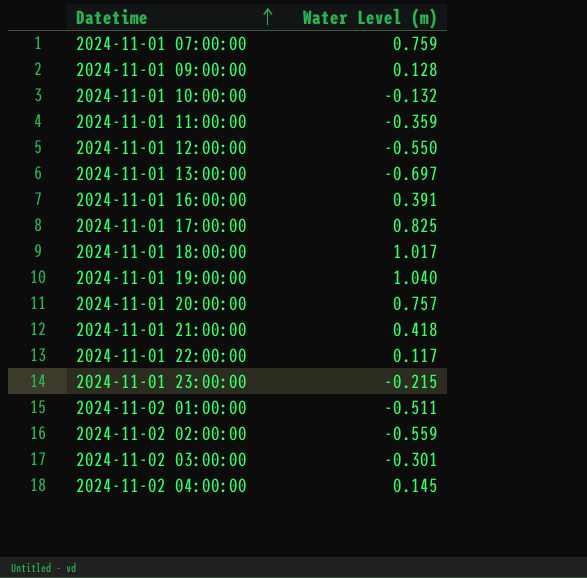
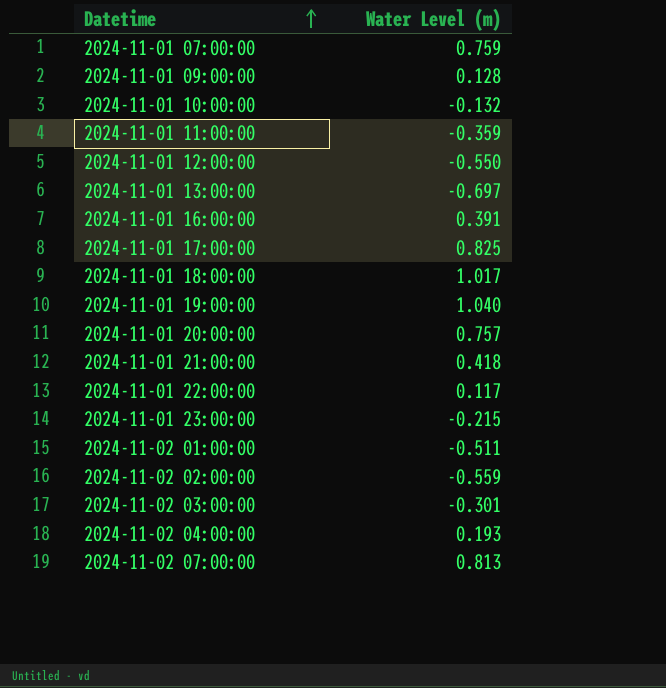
2024-11-02 04:00:00 | Water Level (m): 0.145 -> 0.193
row 2024-11-02 07:00:00: none -> 0.813

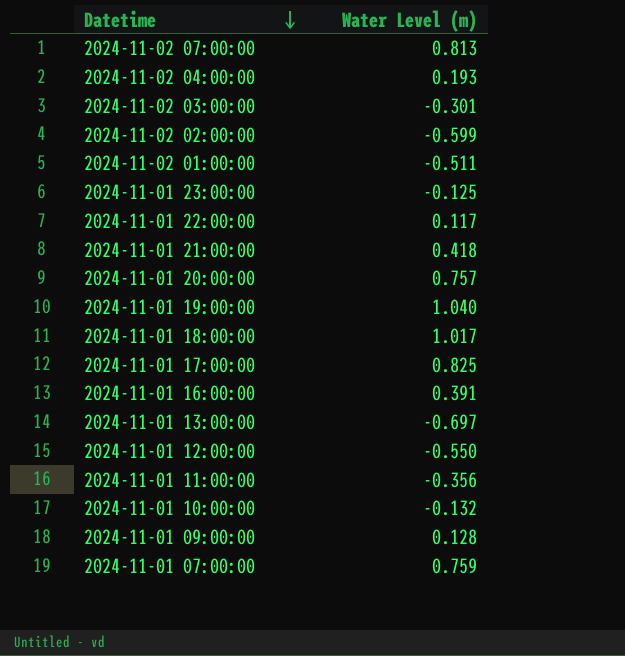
row order: Datetime ascending -> Datetime descending
2024-11-02 02:00:00 | Water Level (m): -0.559 -> -0.599
2024-11-01 23:00:00 | Water Level (m): -0.215 -> -0.125
2024-11-01 11:00:00 | Water Level (m): -0.359 -> -0.356

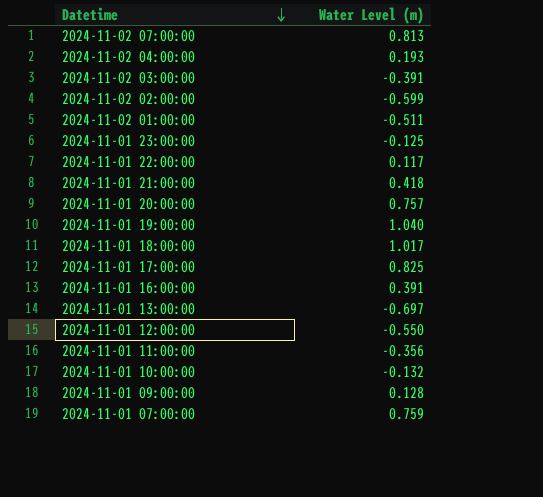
2024-11-02 03:00:00 | Water Level (m): -0.301 -> -0.391

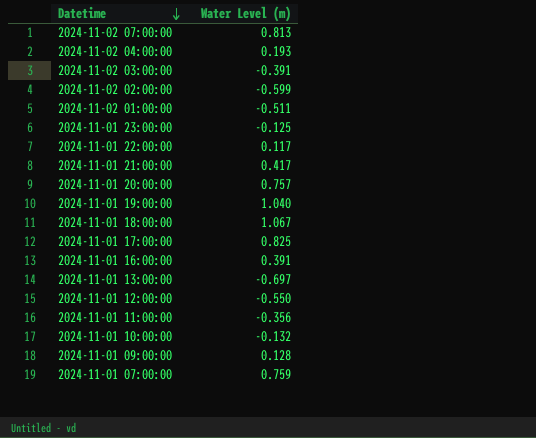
2024-11-01 21:00:00 | Water Level (m): 0.418 -> 0.417
2024-11-01 18:00:00 | Water Level (m): 1.017 -> 1.067

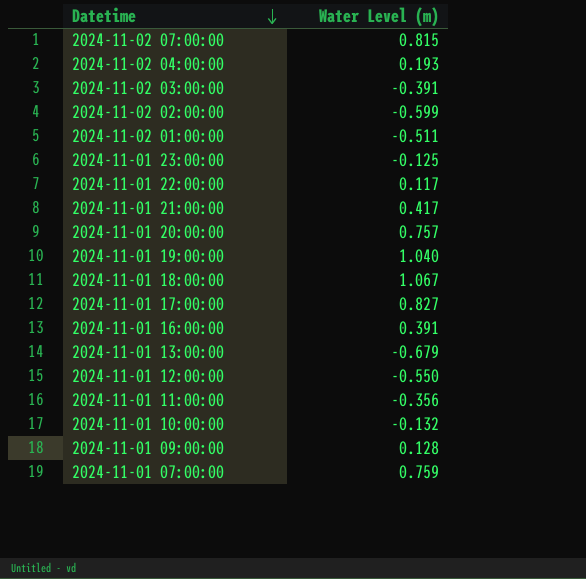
2024-11-02 07:00:00 | Water Level (m): 0.813 -> 0.815
2024-11-01 17:00:00 | Water Level (m): 0.825 -> 0.827
2024-11-01 13:00:00 | Water Level (m): -0.697 -> -0.679

